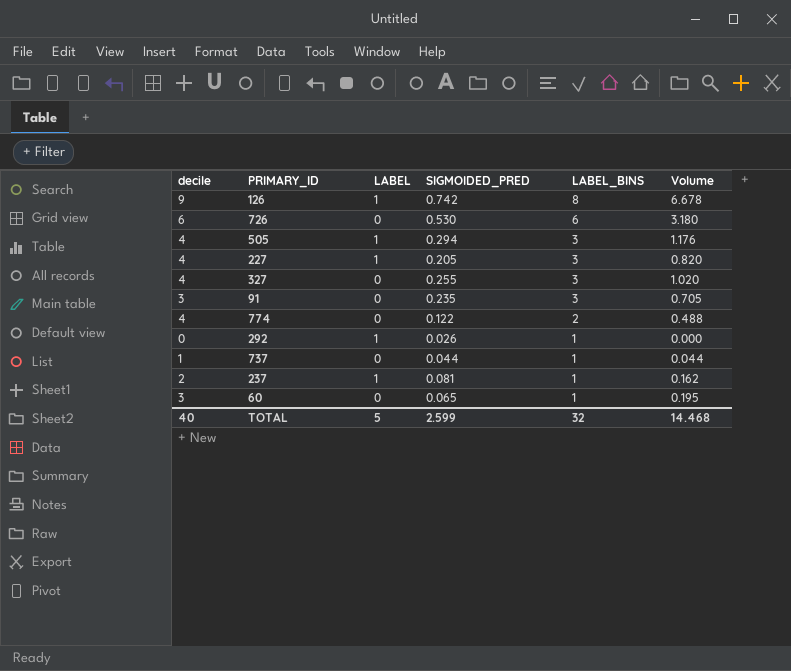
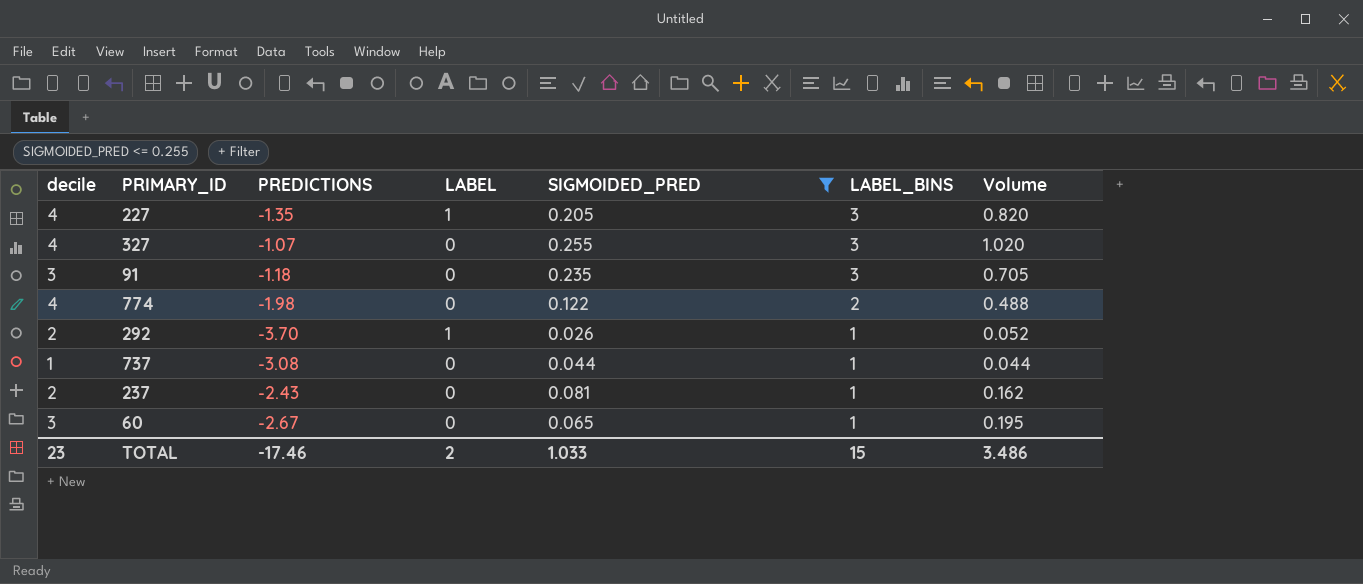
filter: none -> SIGMOIDED_PRED <= 0.255
column PREDICTIONS | position: none -> 3
292 | decile: 0 -> 2
292 | Volume: 0.000 -> 0.052
237 | LABEL: 1 -> 0
TOTAL | decile: 40 -> 23
TOTAL | LABEL: 5 -> 2
TOTAL | SIGMOIDED_PRED: 2.599 -> 1.033
TOTAL | LABEL_BINS: 32 -> 15
TOTAL | Volume: 14.468 -> 3.486

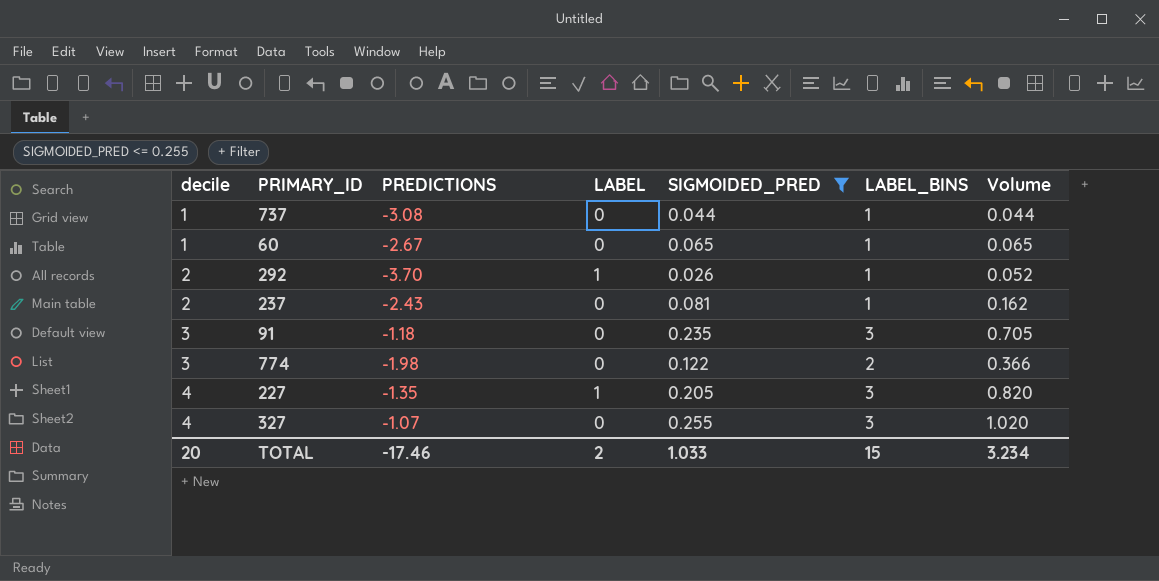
row order: LABEL_BINS descending -> decile ascending
60 | decile: 3 -> 1
60 | Volume: 0.195 -> 0.065
774 | decile: 4 -> 3
774 | Volume: 0.488 -> 0.366
TOTAL | decile: 23 -> 20
TOTAL | Volume: 3.486 -> 3.234

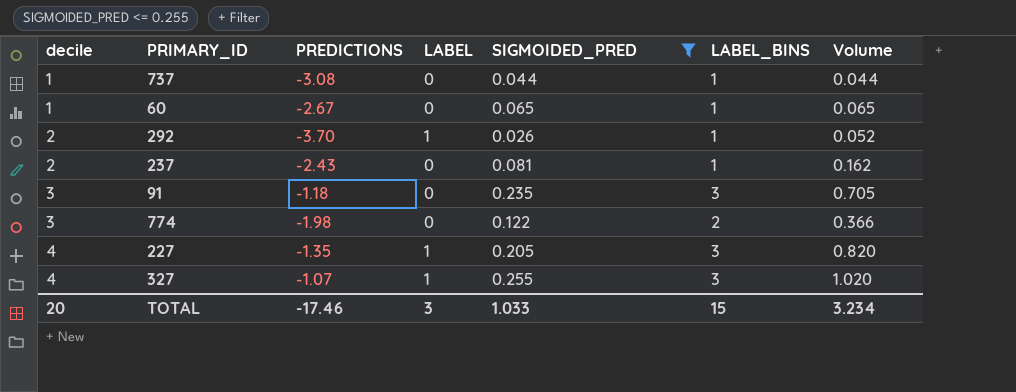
327 | LABEL: 0 -> 1
TOTAL | LABEL: 2 -> 3

